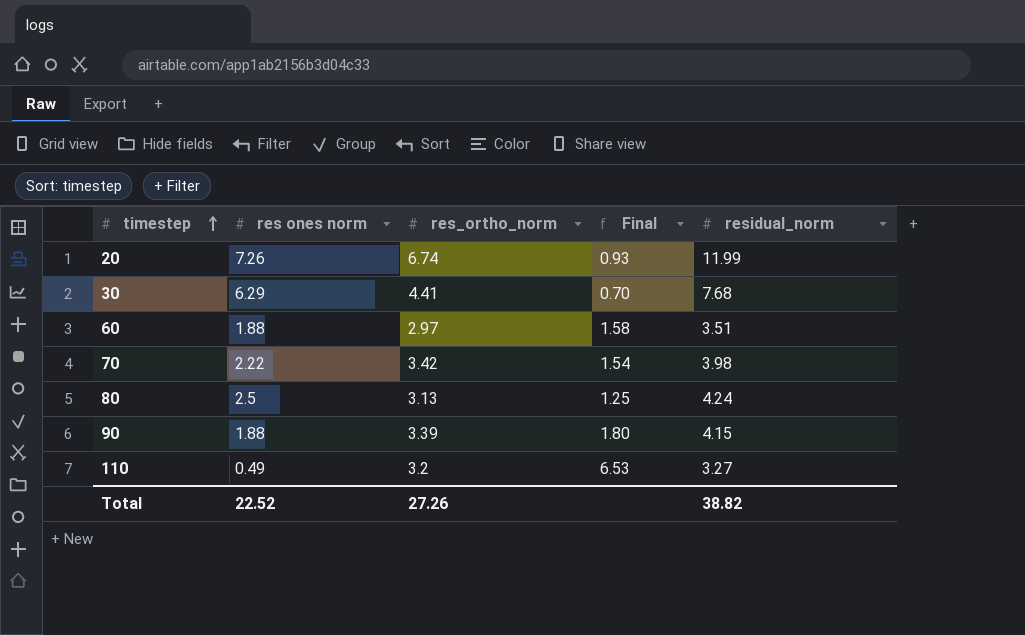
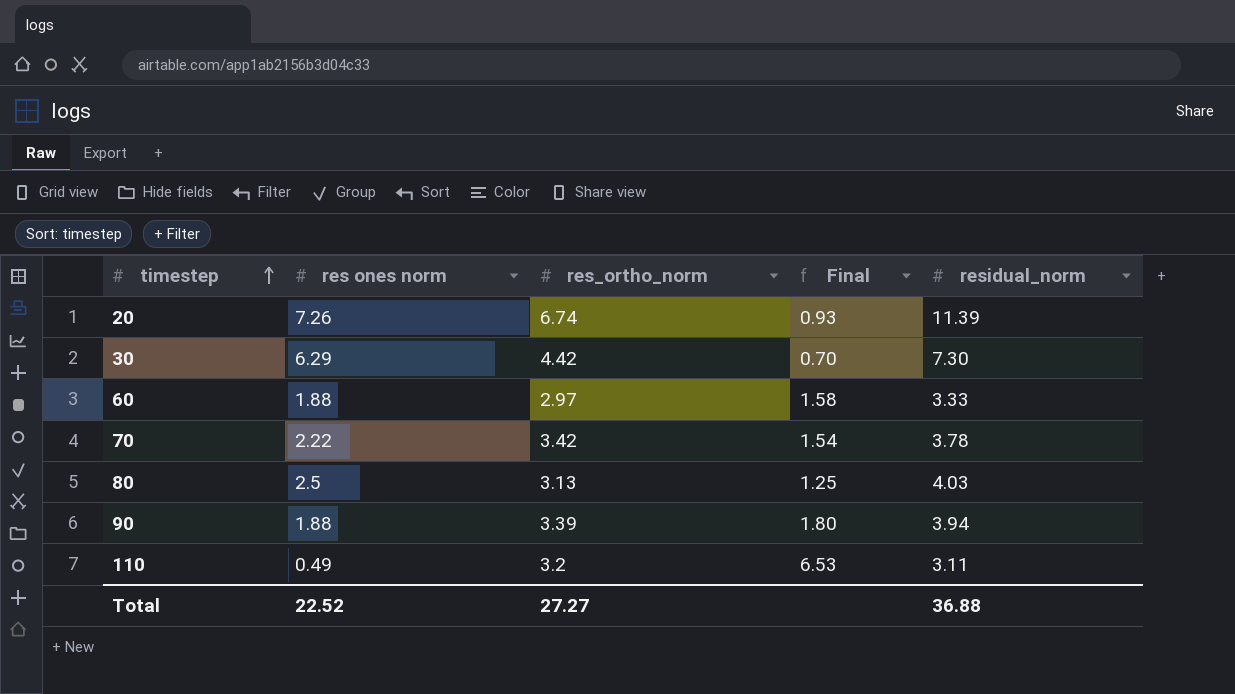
20 | residual_norm: 11.99 -> 11.39
30 | res_ortho_norm: 4.41 -> 4.42
30 | residual_norm: 7.68 -> 7.30
60 | residual_norm: 3.51 -> 3.33
70 | residual_norm: 3.98 -> 3.78
80 | residual_norm: 4.24 -> 4.03
90 | residual_norm: 4.15 -> 3.94
110 | residual_norm: 3.27 -> 3.11
Total | res_ortho_norm: 27.26 -> 27.27
Total | residual_norm: 38.82 -> 36.88

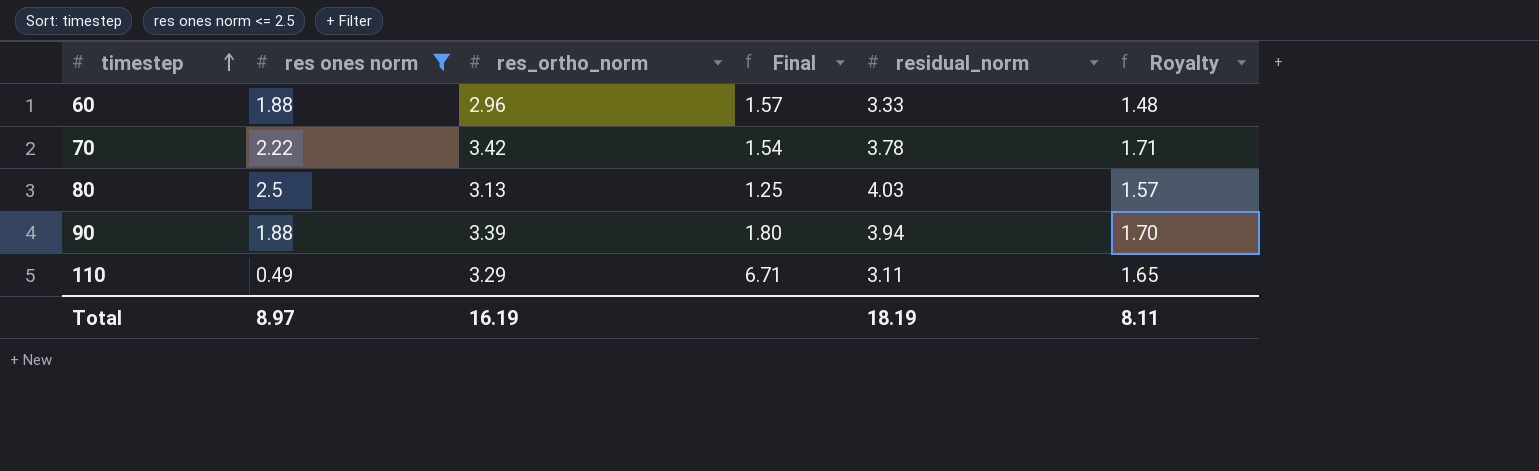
filter: none -> res ones norm <= 2.5
column Royalty | formula: none -> [res_ortho_norm] * 0.5
60 | res_ortho_norm: 2.97 -> 2.96
60 | Final: 1.58 -> 1.57
110 | res_ortho_norm: 3.2 -> 3.29
110 | Final: 6.53 -> 6.71
Total | res ones norm: 22.52 -> 8.97
Total | res_ortho_norm: 27.27 -> 16.19
Total | residual_norm: 36.88 -> 18.19

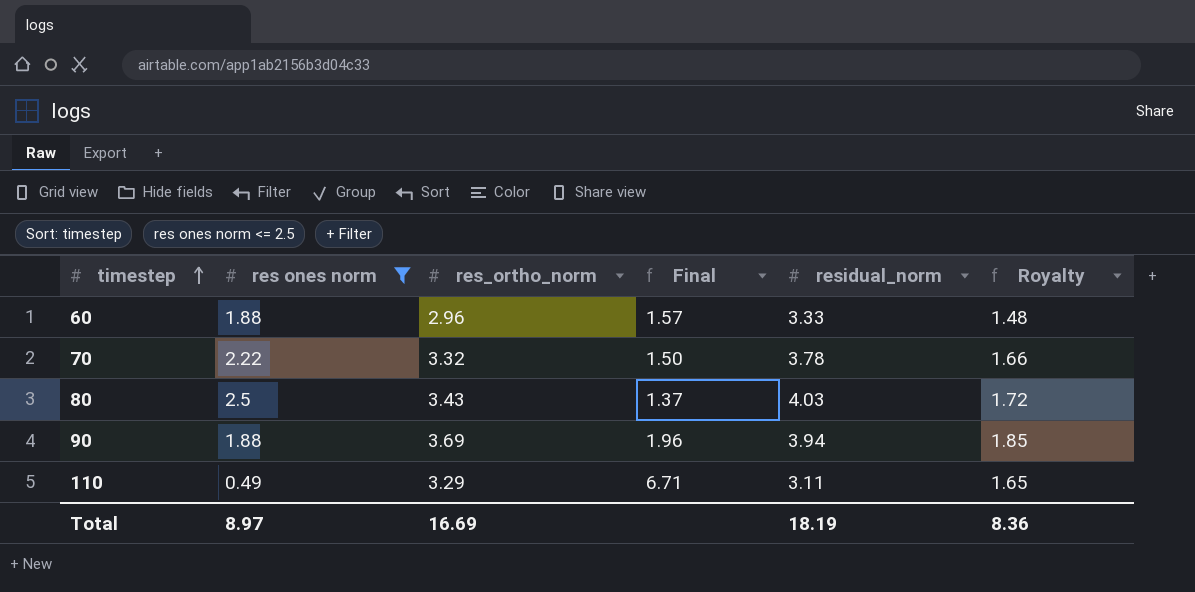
70 | res_ortho_norm: 3.42 -> 3.32
70 | Final: 1.54 -> 1.50
70 | Royalty: 1.71 -> 1.66
80 | res_ortho_norm: 3.13 -> 3.43
80 | Final: 1.25 -> 1.37
80 | Royalty: 1.57 -> 1.72
90 | res_ortho_norm: 3.39 -> 3.69
90 | Final: 1.80 -> 1.96
90 | Royalty: 1.70 -> 1.85
Total | res_ortho_norm: 16.19 -> 16.69
Total | Royalty: 8.11 -> 8.36

